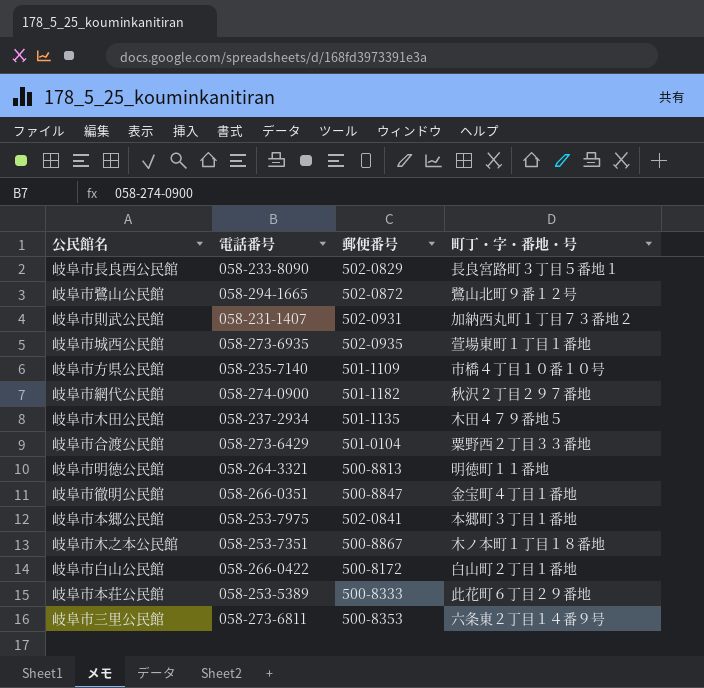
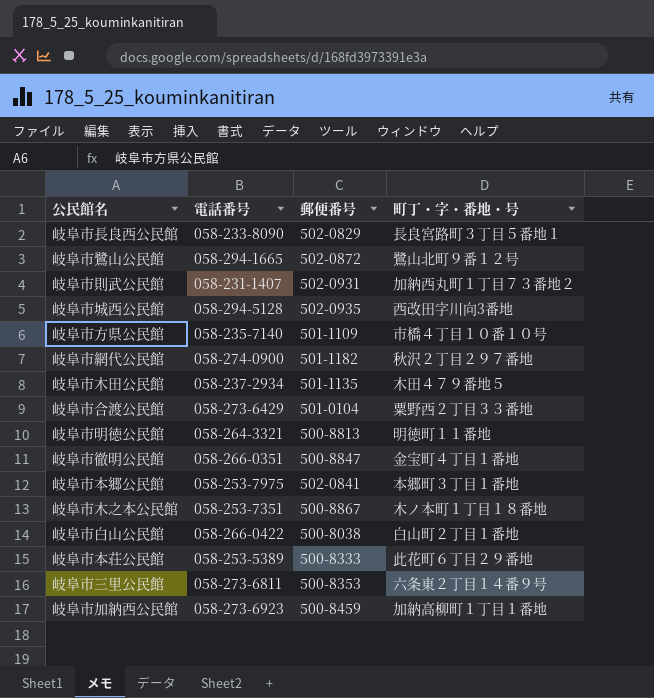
岐阜市城西公民館 | 電話番号: 058-273-6935 -> 058-294-5128
岐阜市城西公民館 | 町丁・字・番地・号: 萱場東町１丁目１番地 -> 西改田字川向3番地
岐阜市白山公民館 | 郵便番号: 500-8172 -> 500-8038
row 岐阜市加納西公民館: none -> 058-273-6923 | 500-8459 | 加納高柳町１丁目１番地

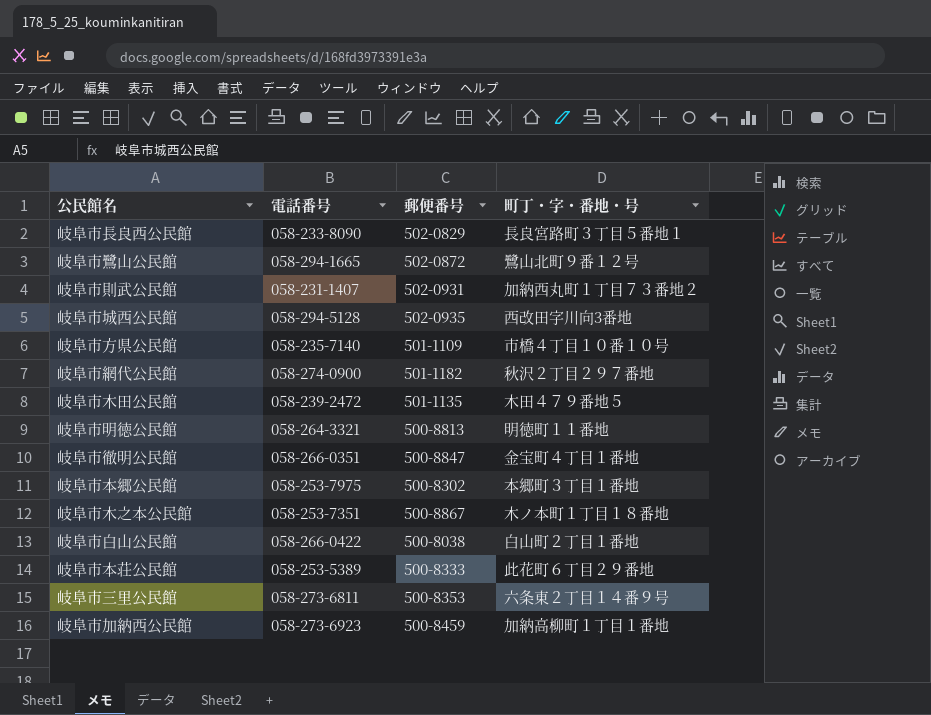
row 岐阜市合渡公民館: 058-273-6429 | 501-0104 | 粟野西２丁目３３番地 -> none
岐阜市木田公民館 | 電話番号: 058-237-2934 -> 058-239-2472
岐阜市本郷公民館 | 郵便番号: 502-0841 -> 500-8302

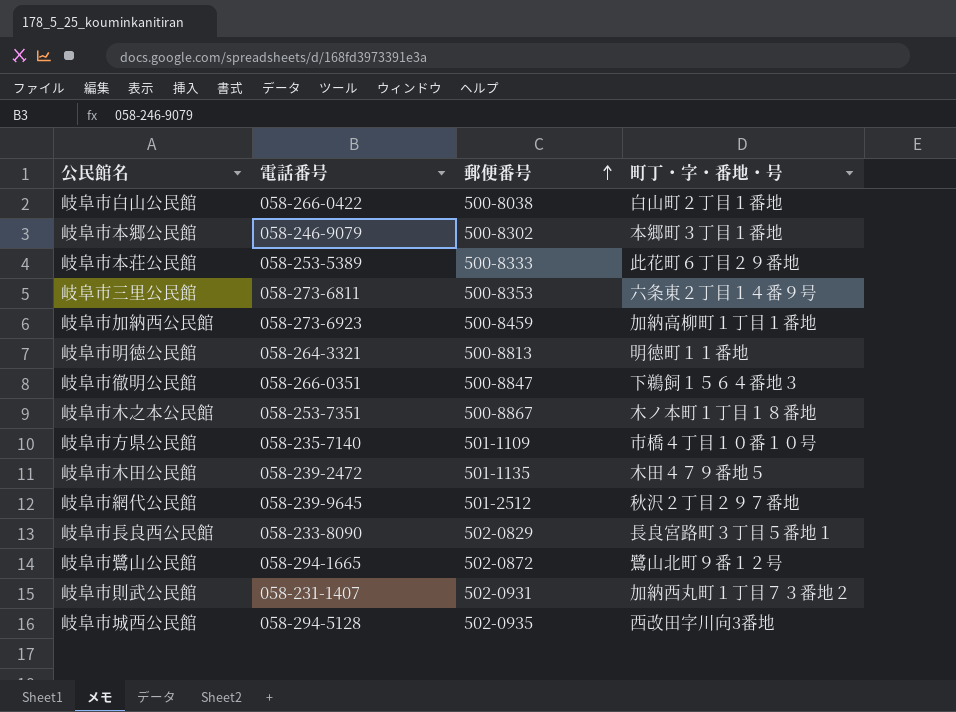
row order: none -> 郵便番号 ascending
岐阜市本郷公民館 | 電話番号: 058-253-7975 -> 058-246-9079
岐阜市徹明公民館 | 町丁・字・番地・号: 金宝町４丁目１番地 -> 下鵜飼１５６４番地３
岐阜市網代公民館 | 電話番号: 058-274-0900 -> 058-239-9645
岐阜市網代公民館 | 郵便番号: 501-1182 -> 501-2512

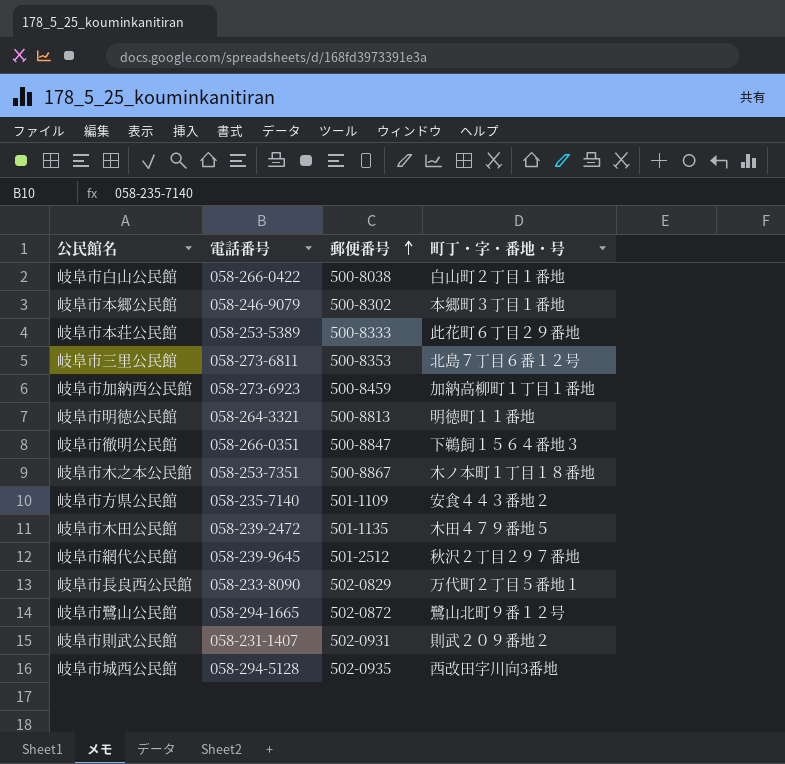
岐阜市三里公民館 | 町丁・字・番地・号: 六条東２丁目１４番９号 -> 北島７丁目６番１２号
岐阜市方県公民館 | 町丁・字・番地・号: 市橋４丁目１０番１０号 -> 安食４４３番地２
岐阜市長良西公民館 | 町丁・字・番地・号: 長良宮路町３丁目５番地１ -> 万代町２丁目５番地１
岐阜市則武公民館 | 町丁・字・番地・号: 加納西丸町１丁目７３番地２ -> 則武２０９番地２

